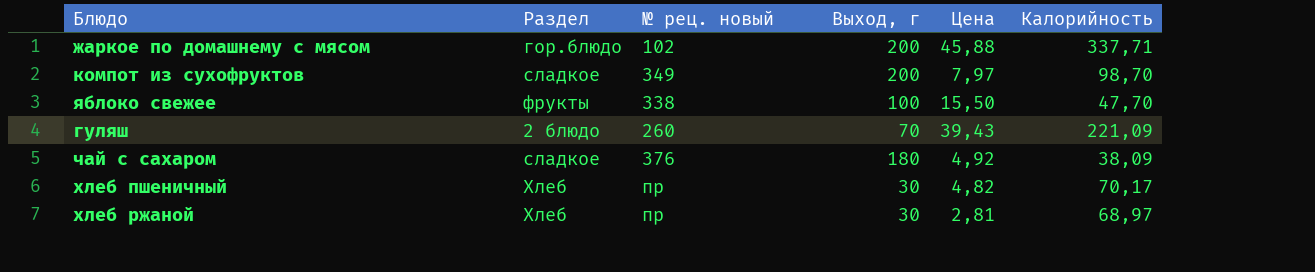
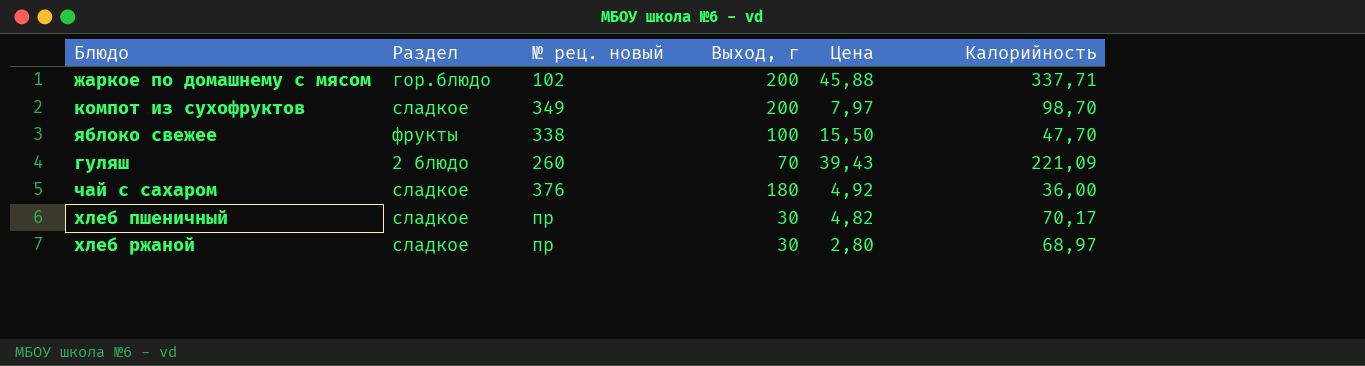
чай с сахаром | Калорийность: 38,09 -> 36,00
хлеб пшеничный | Раздел: Хлеб -> сладкое
хлеб ржаной | Раздел: Хлеб -> сладкое
хлеб ржаной | Цена: 2,81 -> 2,80

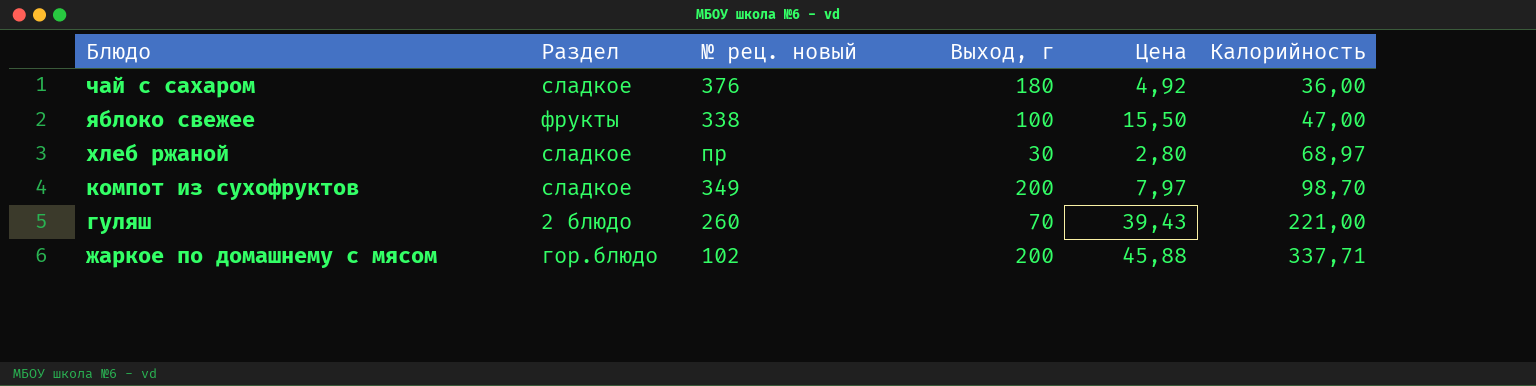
row order: none -> Калорийность ascending
row хлеб пшеничный: сладкое | пр | 30 | 4,82 | 70,17 -> none
яблоко свежее | Калорийность: 47,70 -> 47,00
гуляш | Калорийность: 221,09 -> 221,00

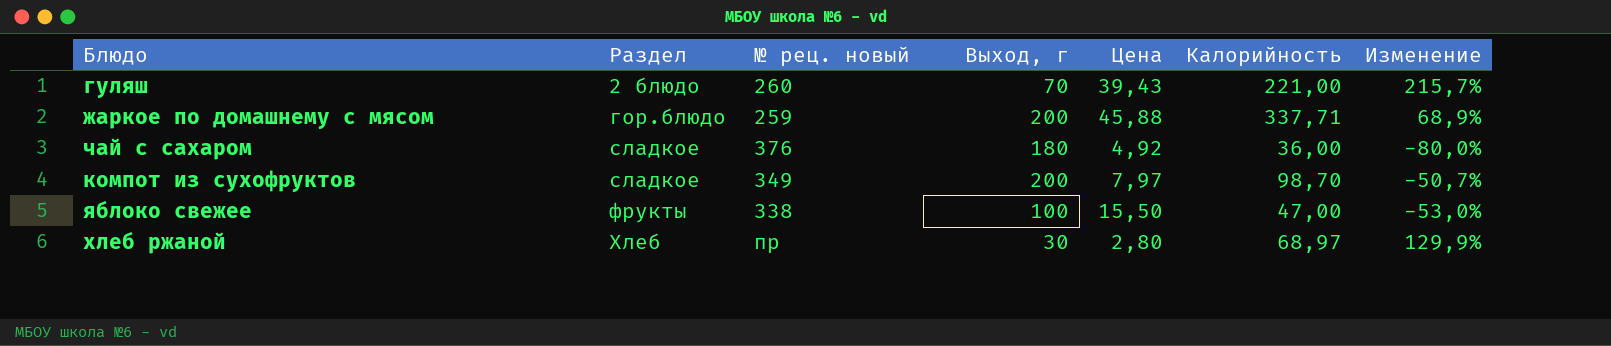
row order: Калорийность ascending -> Раздел ascending
column Изменение | formula: none -> ([Калорийность] - [Выход, г]) / [Выход, г]
жаркое по домашнему с мясом | № рец. новый: 102 -> 259
хлеб ржаной | Раздел: сладкое -> Хлеб

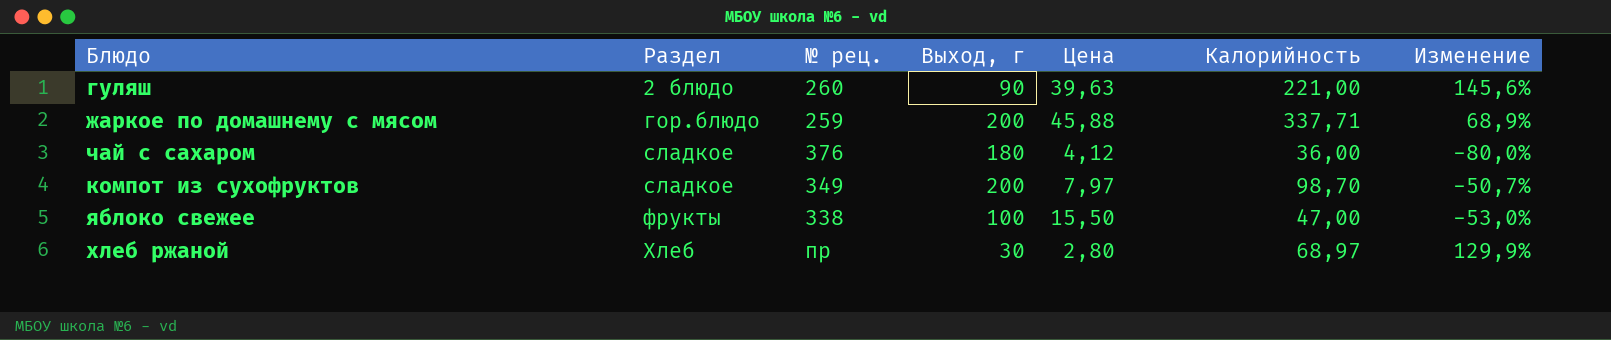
column name: № рец. новый -> № рец.
гуляш | Выход, г: 70 -> 90
гуляш | Цена: 39,43 -> 39,63
гуляш | Изменение: 215,7% -> 145,6%
чай с сахаром | Цена: 4,92 -> 4,12

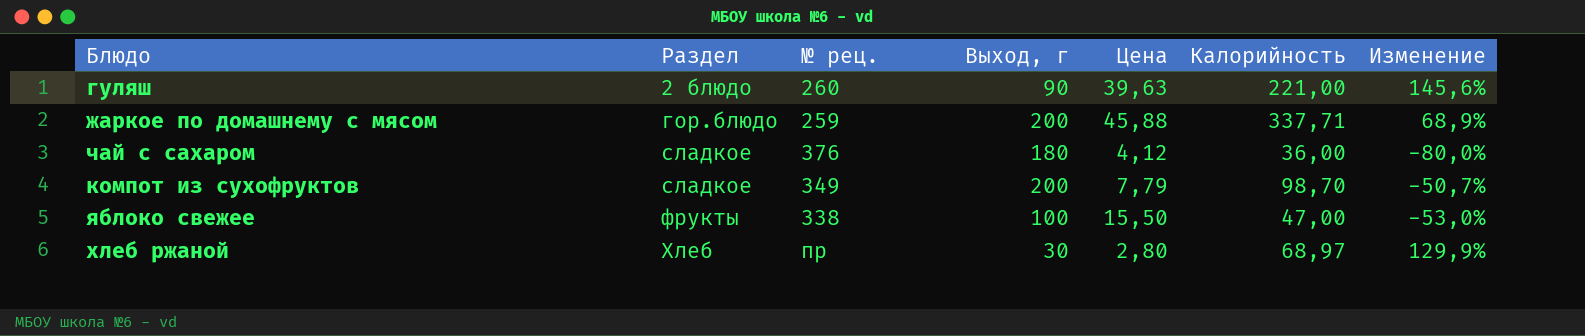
компот из сухофруктов | Цена: 7,97 -> 7,79

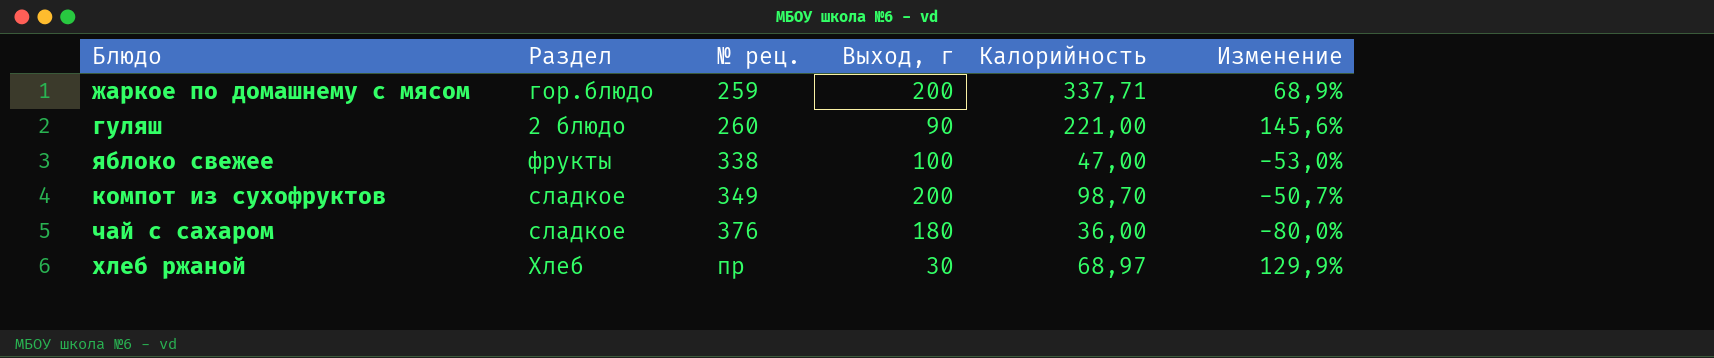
row order: Раздел ascending -> № рец. ascending
column Цена | position: 5 -> none

